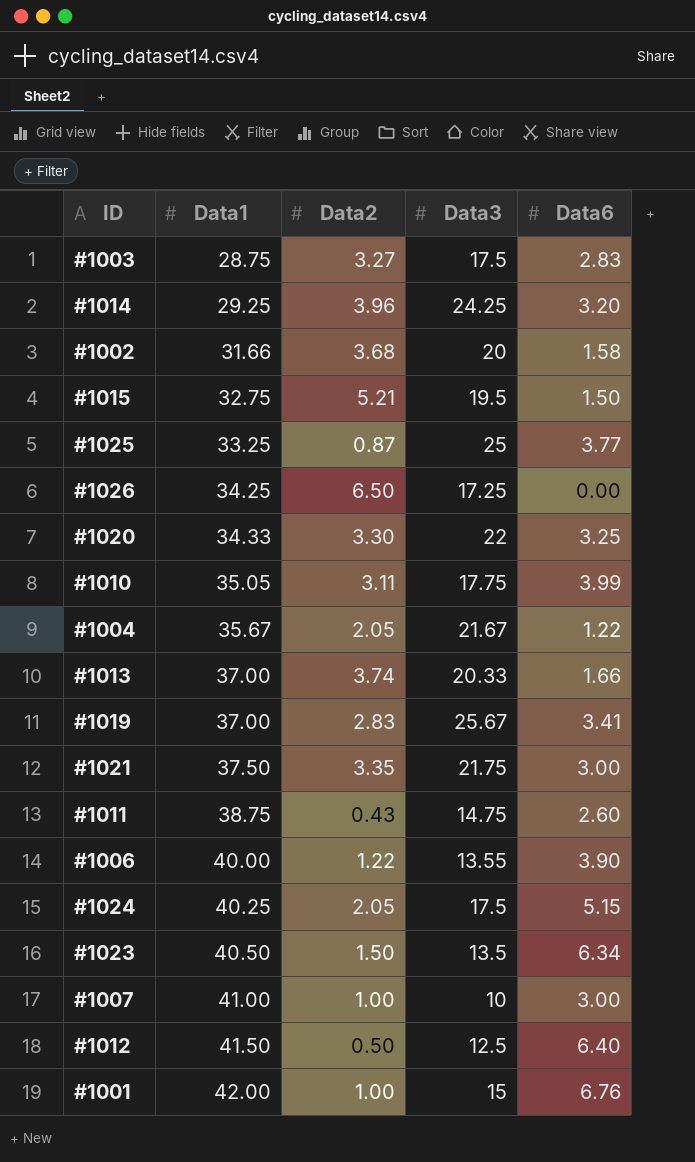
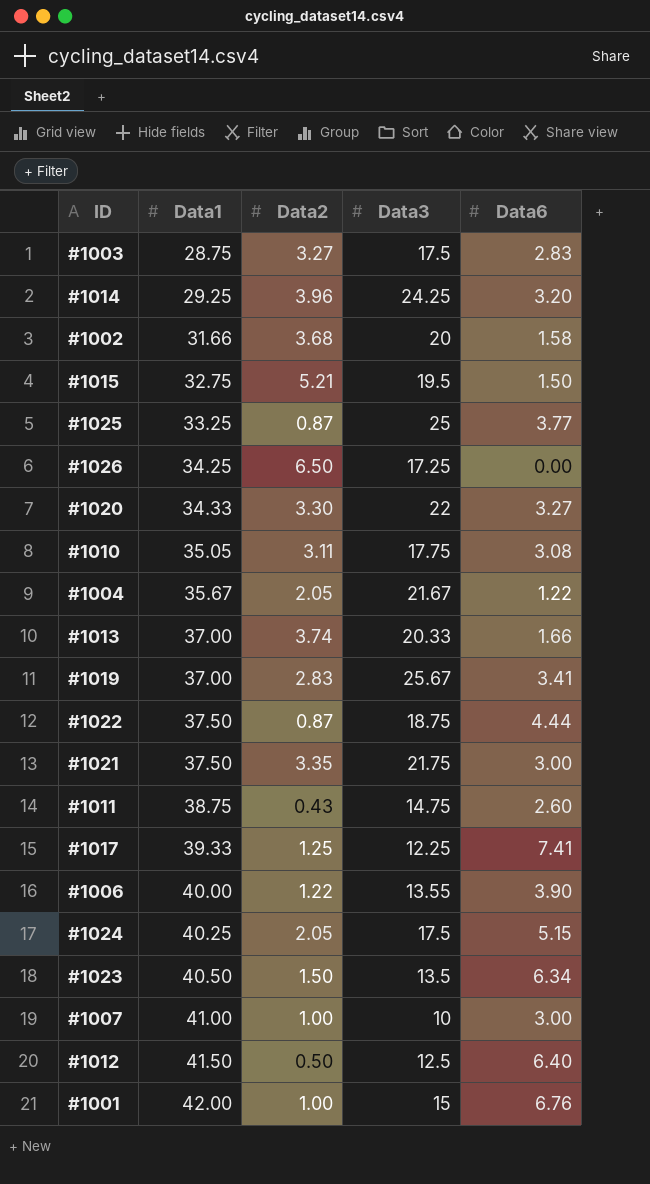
#1020 | Data6: 3.25 -> 3.27
#1010 | Data6: 3.99 -> 3.08
row #1022: none -> 37.50 | 0.87 | 18.75 | 4.44
row #1017: none -> 39.33 | 1.25 | 12.25 | 7.41

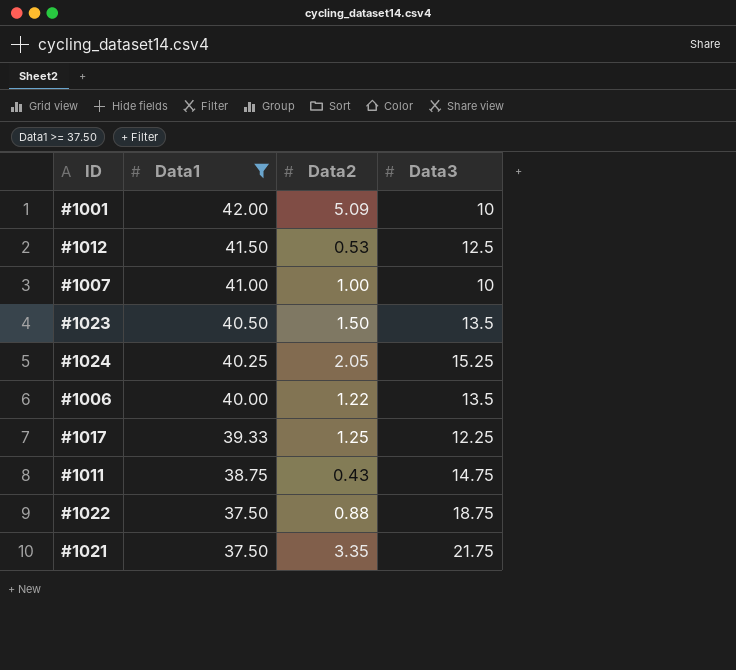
filter: none -> Data1 >= 37.50
row order: Data1 ascending -> Data1 descending
column Data6 | position: 5 -> none
#1001 | Data2: 1.00 -> 5.09
#1001 | Data3: 15 -> 10
#1012 | Data2: 0.50 -> 0.53
#1024 | Data3: 17.5 -> 15.25
#1006 | Data3: 13.55 -> 13.5
#1022 | Data2: 0.87 -> 0.88

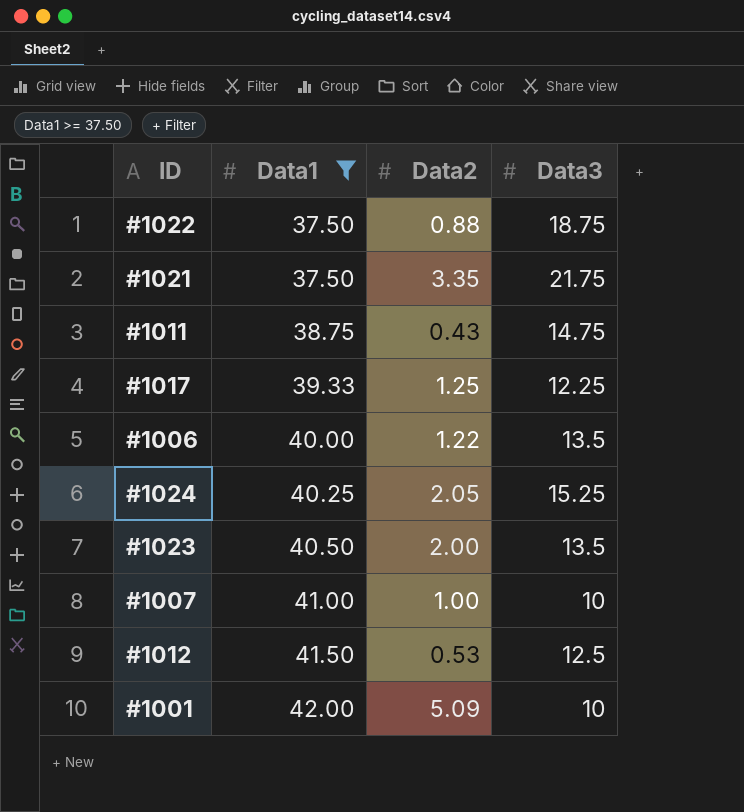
row order: Data1 descending -> Data1 ascending
#1023 | Data2: 1.50 -> 2.00

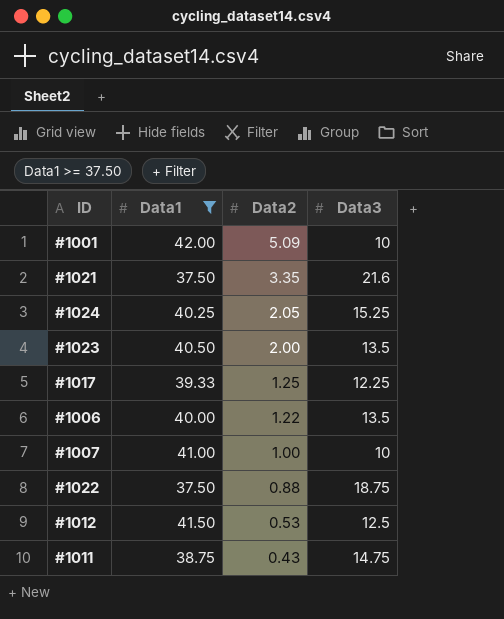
row order: Data1 ascending -> Data2 descending
#1021 | Data3: 21.75 -> 21.6

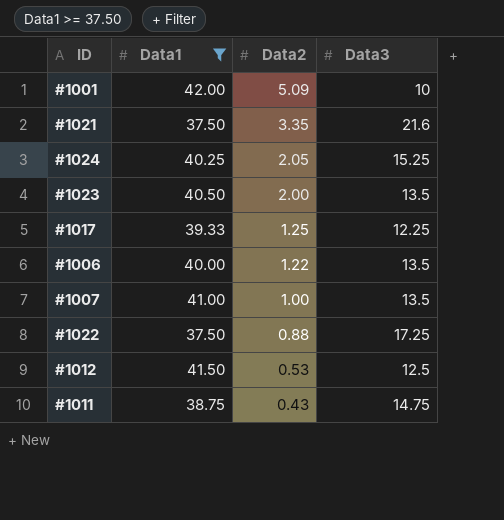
#1007 | Data3: 10 -> 13.5
#1022 | Data3: 18.75 -> 17.25

